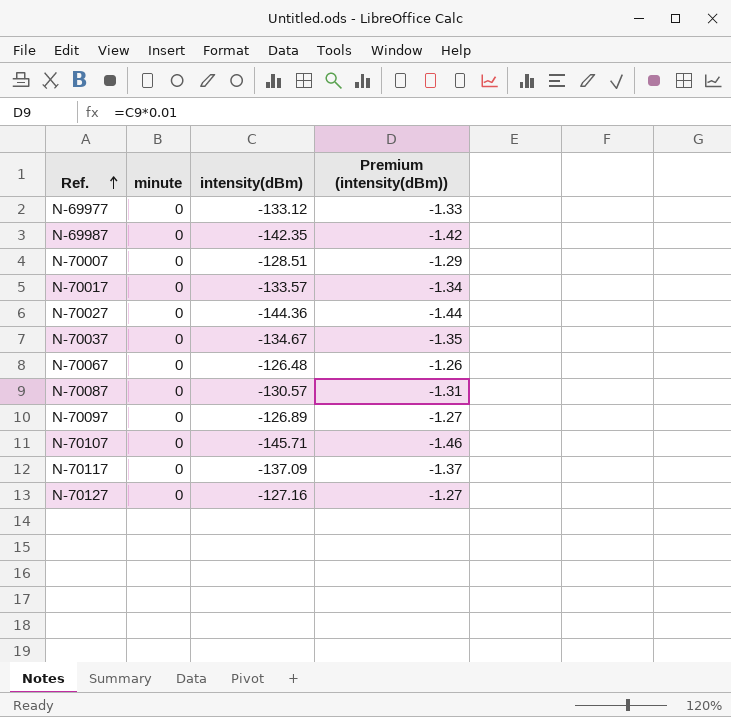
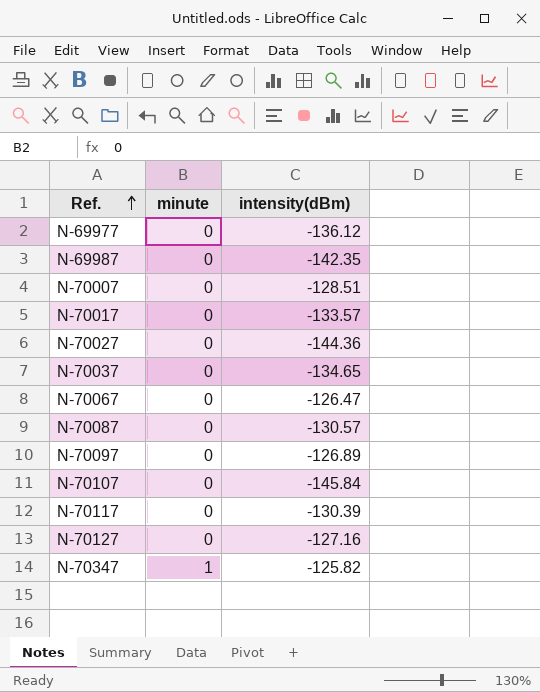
column Premium (intensity(dBm)) | formula: [intensity(dBm)] * 0.01 -> none
N-69977 | intensity(dBm): -133.12 -> -136.12
N-70037 | intensity(dBm): -134.67 -> -134.65
N-70067 | intensity(dBm): -126.48 -> -126.47
N-70107 | intensity(dBm): -145.71 -> -145.84
N-70117 | intensity(dBm): -137.09 -> -130.39
row N-70347: none -> 1 | -125.82

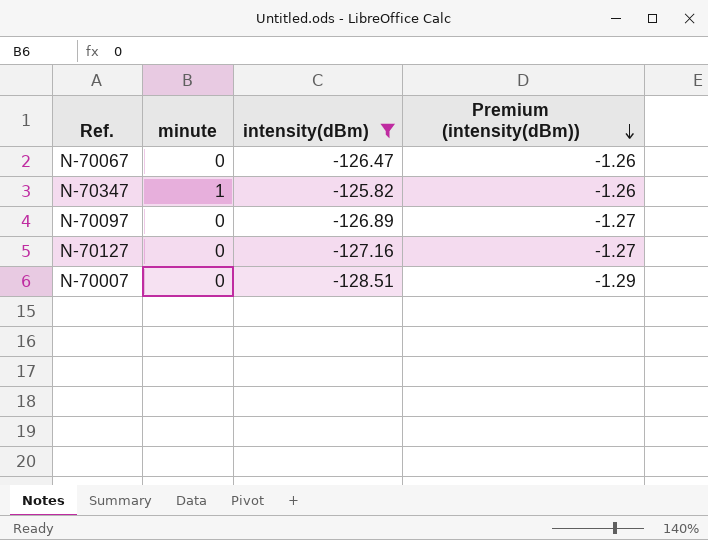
filter: none -> intensity(dBm) >= -128.51
row order: Ref. ascending -> Premium (intensity(dBm)) descending
column Premium (intensity(dBm)) | formula: none -> [intensity(dBm)] * 0.01

